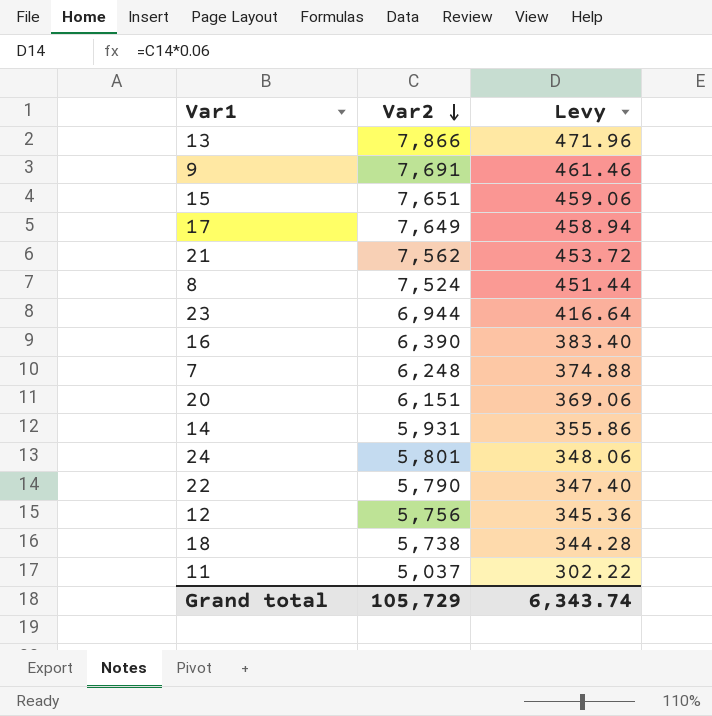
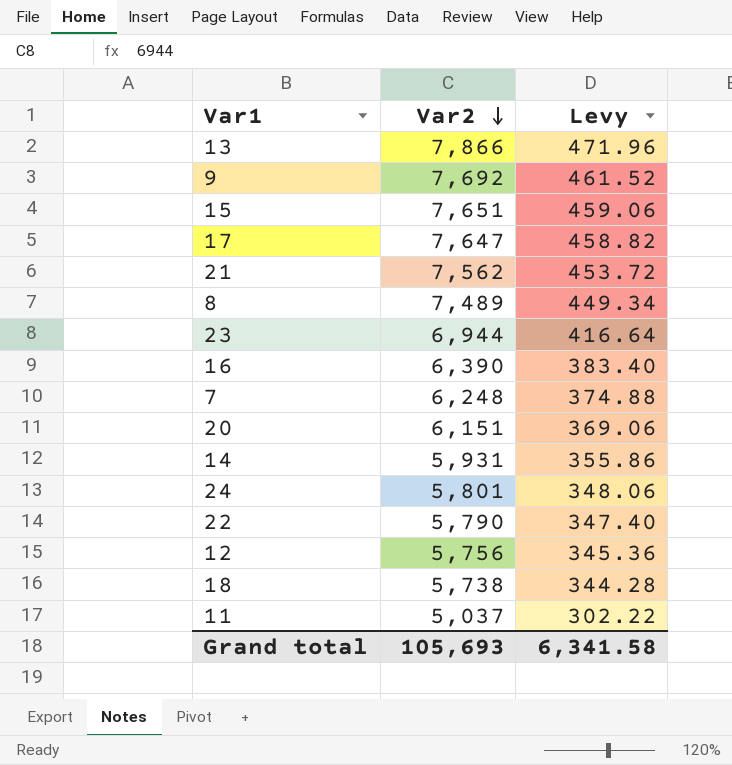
9 | Var2: 7,691 -> 7,692
9 | Levy: 461.46 -> 461.52
17 | Var2: 7,649 -> 7,647
17 | Levy: 458.94 -> 458.82
8 | Var2: 7,524 -> 7,489
8 | Levy: 451.44 -> 449.34
Grand total | Var2: 105,729 -> 105,693
Grand total | Levy: 6,343.74 -> 6,341.58

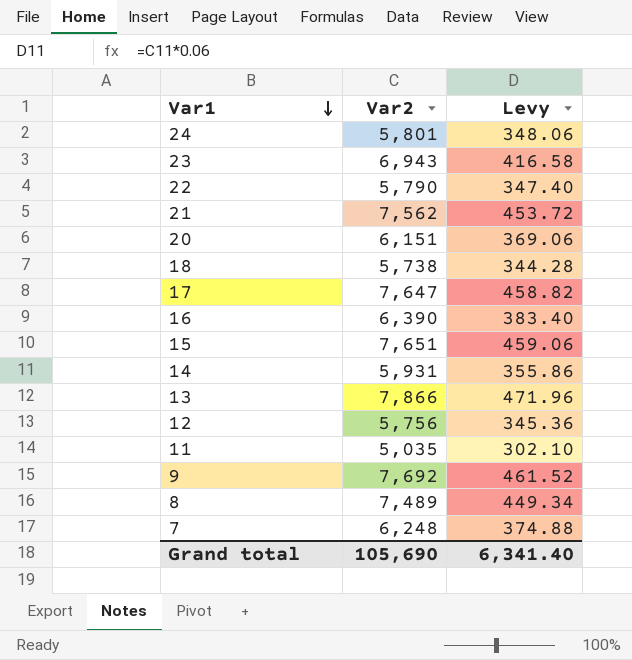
row order: Var2 descending -> Var1 descending
23 | Var2: 6,944 -> 6,943
23 | Levy: 416.64 -> 416.58
11 | Var2: 5,037 -> 5,035
11 | Levy: 302.22 -> 302.10
Grand total | Var2: 105,693 -> 105,690
Grand total | Levy: 6,341.58 -> 6,341.40

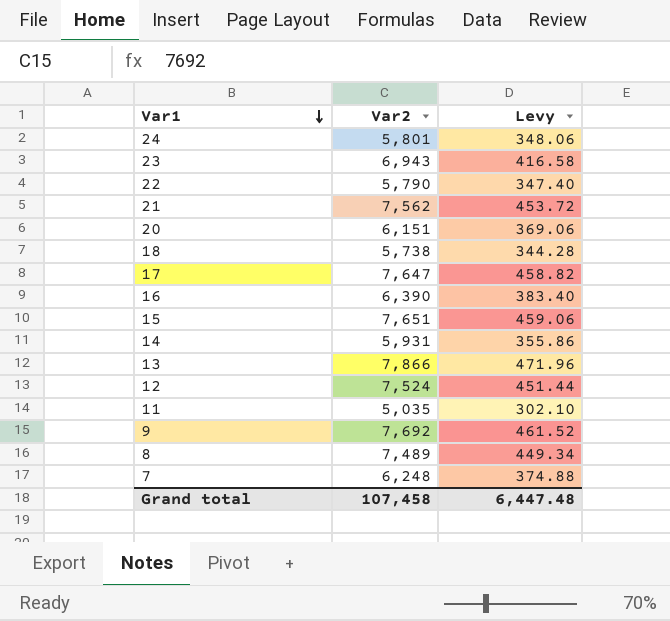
12 | Var2: 5,756 -> 7,524
12 | Levy: 345.36 -> 451.44
Grand total | Var2: 105,690 -> 107,458
Grand total | Levy: 6,341.40 -> 6,447.48

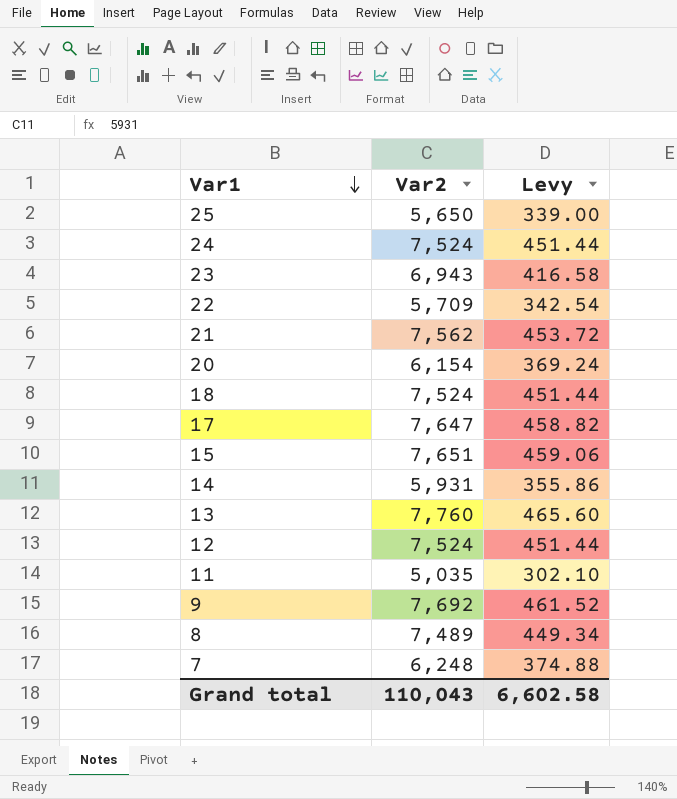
row 16: 6,390 | 383.40 -> none
row 25: none -> 5,650 | 339.00
24 | Var2: 5,801 -> 7,524
24 | Levy: 348.06 -> 451.44
22 | Var2: 5,790 -> 5,709
22 | Levy: 347.40 -> 342.54
20 | Var2: 6,151 -> 6,154
20 | Levy: 369.06 -> 369.24
18 | Var2: 5,738 -> 7,524
18 | Levy: 344.28 -> 451.44
13 | Var2: 7,866 -> 7,760
13 | Levy: 471.96 -> 465.60
Grand total | Var2: 107,458 -> 110,043
Grand total | Levy: 6,447.48 -> 6,602.58

